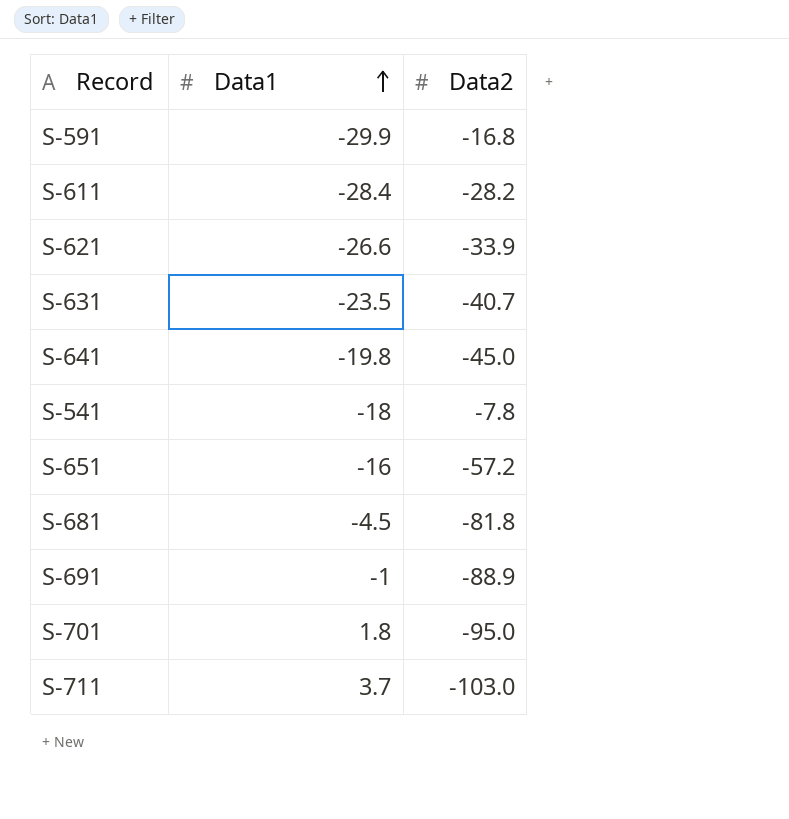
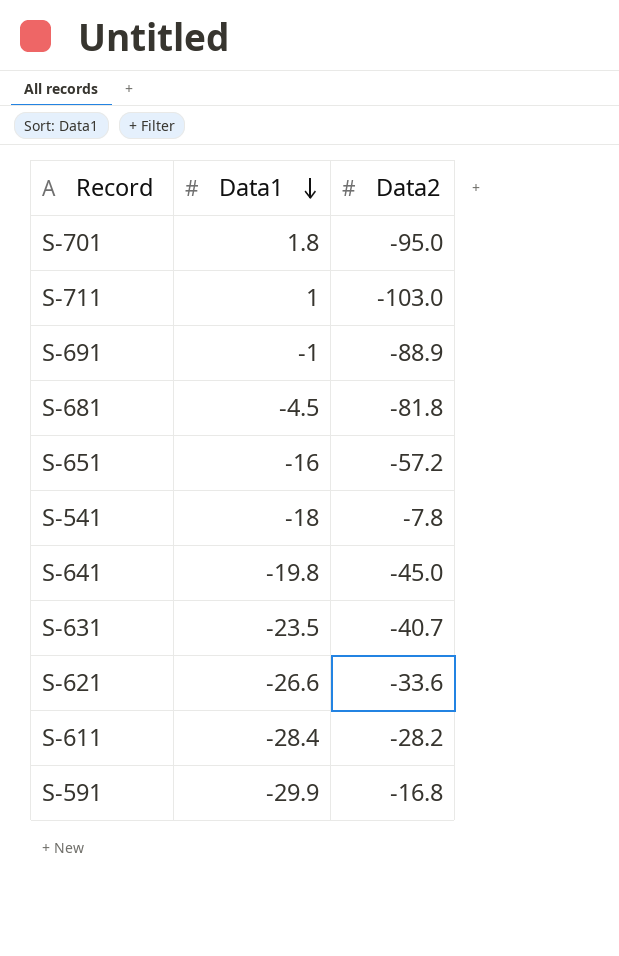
row order: Data1 ascending -> Data1 descending
S-711 | Data1: 3.7 -> 1
S-621 | Data2: -33.9 -> -33.6

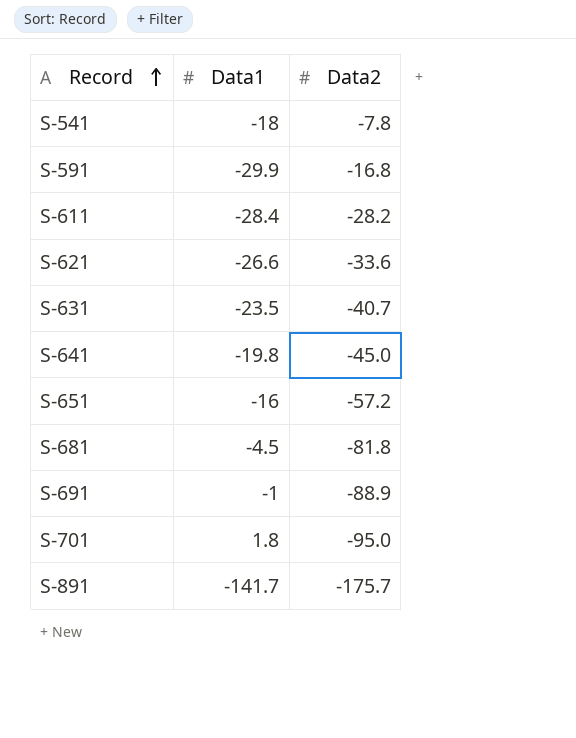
row order: Data1 descending -> Record ascending
row S-711: 1 | -103.0 -> none
row S-891: none -> -141.7 | -175.7

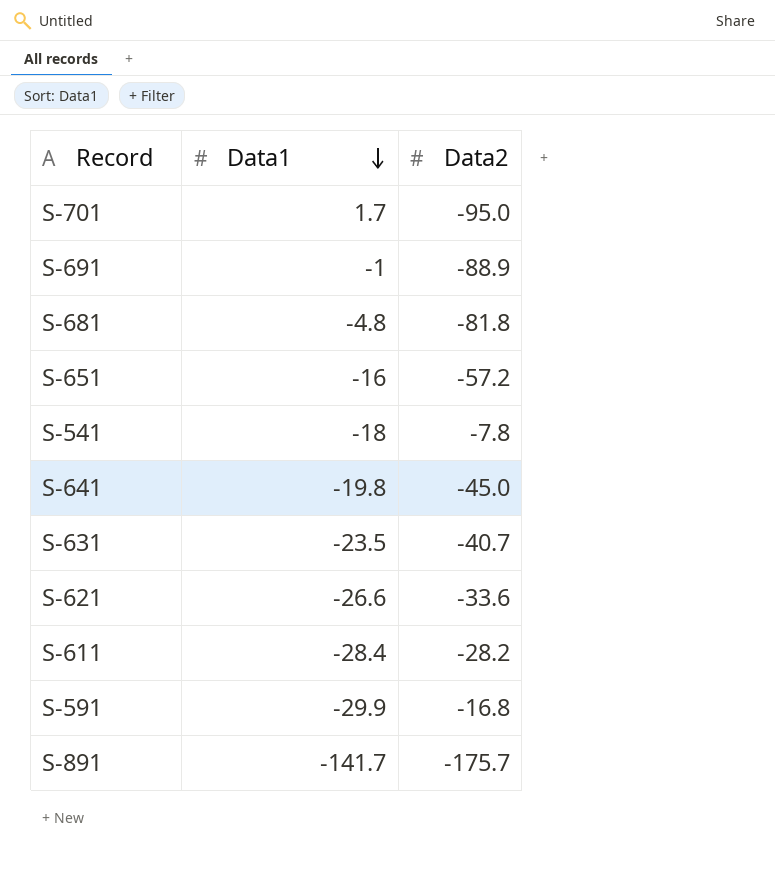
row order: Record ascending -> Data1 descending
S-701 | Data1: 1.8 -> 1.7
S-681 | Data1: -4.5 -> -4.8

